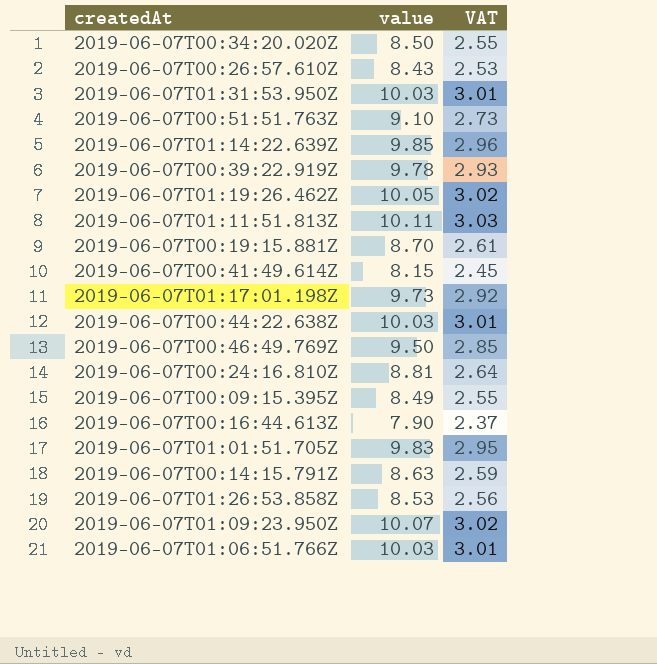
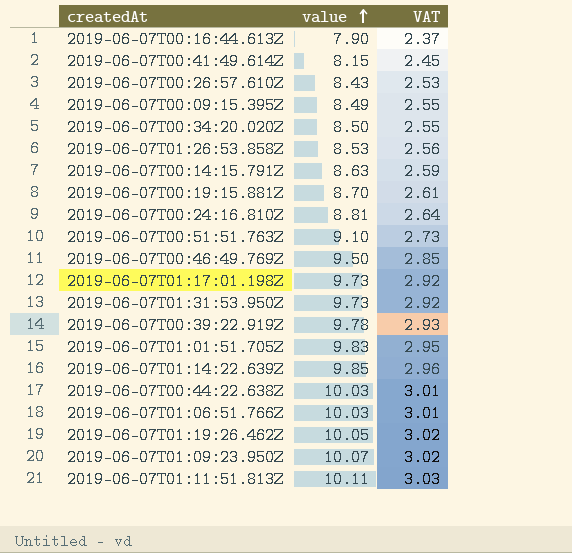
row order: none -> value ascending
2019-06-07T01:31:53.950Z | value: 10.03 -> 9.73
2019-06-07T01:31:53.950Z | VAT: 3.01 -> 2.92

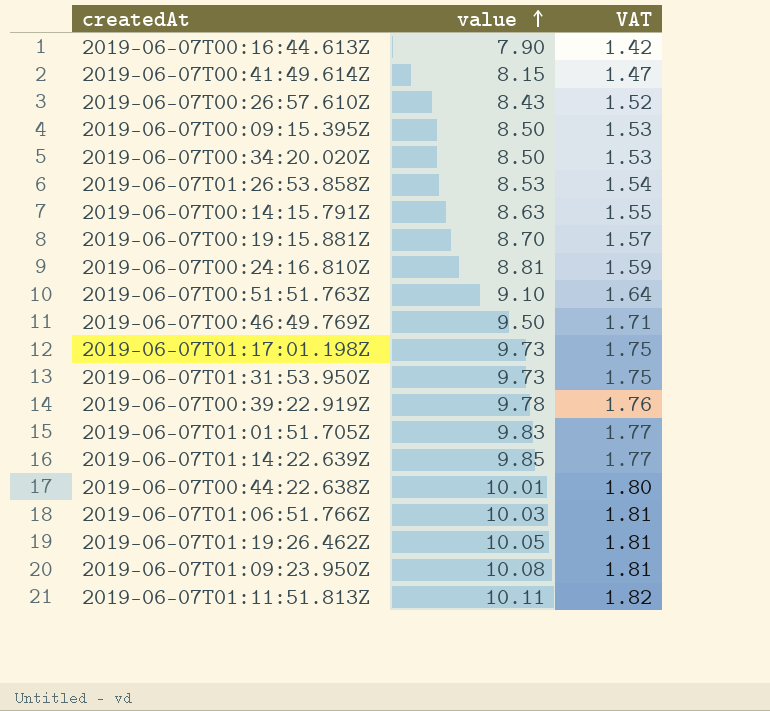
column VAT | formula: [value] * 0.3 -> [value] * 0.18
2019-06-07T00:09:15.395Z | value: 8.49 -> 8.50
2019-06-07T00:44:22.638Z | value: 10.03 -> 10.01
2019-06-07T01:09:23.950Z | value: 10.07 -> 10.08

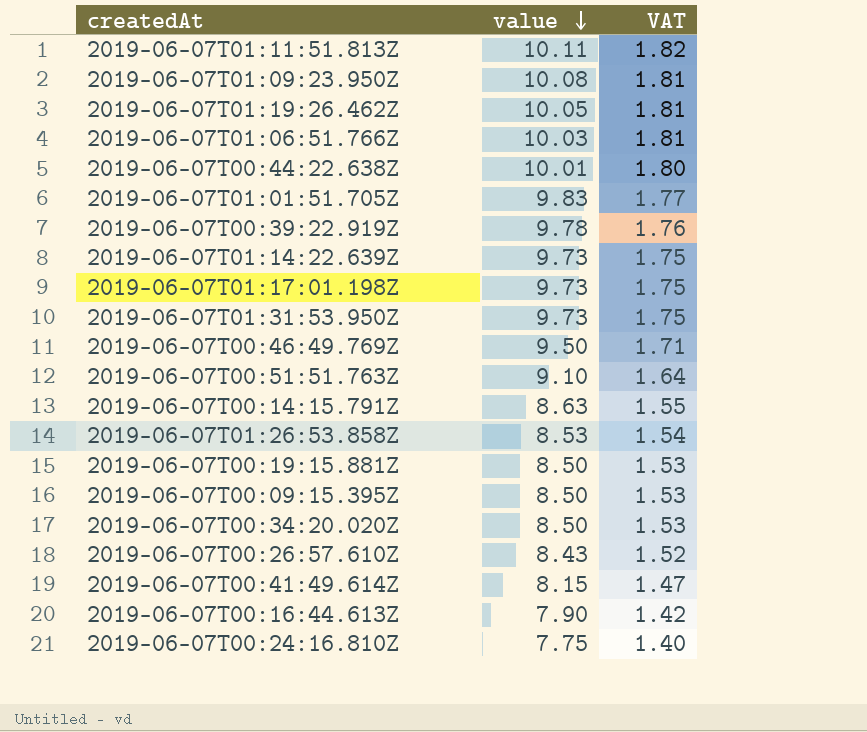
row order: value ascending -> value descending
2019-06-07T01:14:22.639Z | value: 9.85 -> 9.73
2019-06-07T01:14:22.639Z | VAT: 1.77 -> 1.75
2019-06-07T00:19:15.881Z | value: 8.70 -> 8.50
2019-06-07T00:19:15.881Z | VAT: 1.57 -> 1.53
2019-06-07T00:24:16.810Z | value: 8.81 -> 7.75
2019-06-07T00:24:16.810Z | VAT: 1.59 -> 1.40

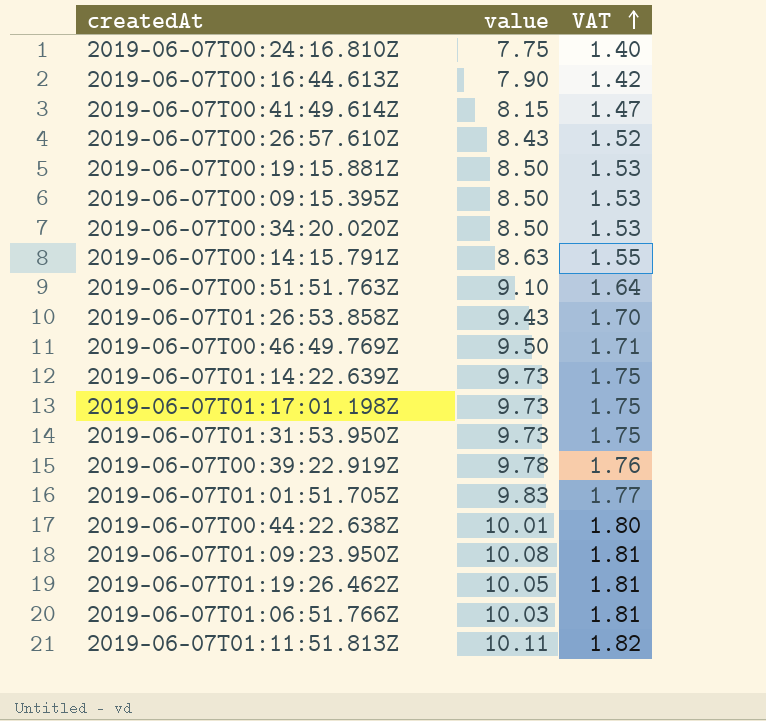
row order: value descending -> VAT ascending
2019-06-07T01:26:53.858Z | value: 8.53 -> 9.43
2019-06-07T01:26:53.858Z | VAT: 1.54 -> 1.70

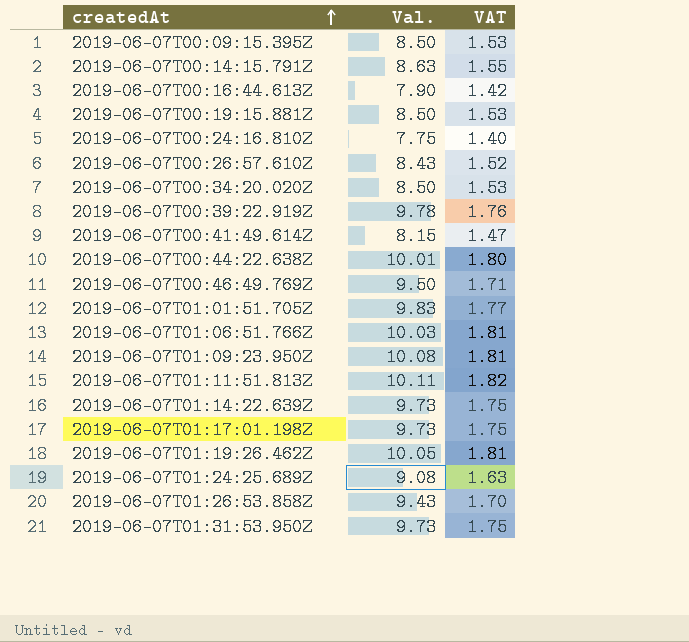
row order: VAT ascending -> createdAt ascending
column name: value -> Val.
row 2019-06-07T00:51:51.763Z: 9.10 | 1.64 -> none
row 2019-06-07T01:24:25.689Z: none -> 9.08 | 1.63

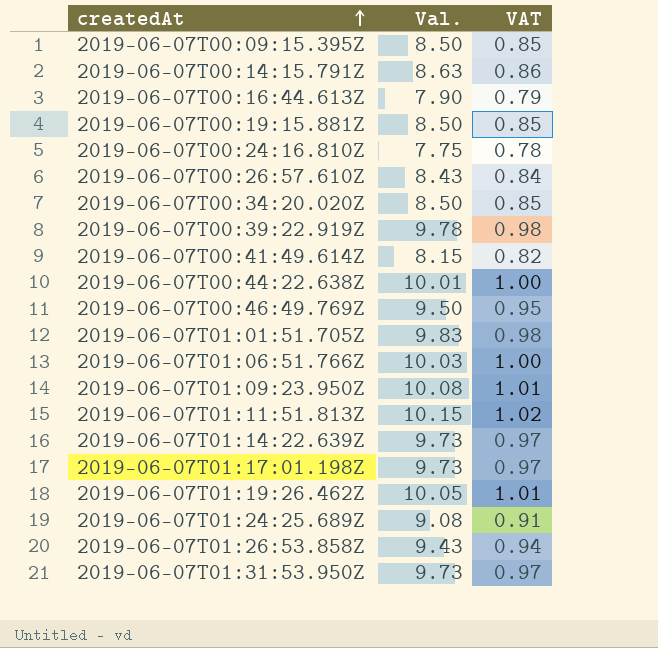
column VAT | formula: [Val.] * 0.18 -> [Val.] * 0.1
2019-06-07T01:11:51.813Z | Val.: 10.11 -> 10.15

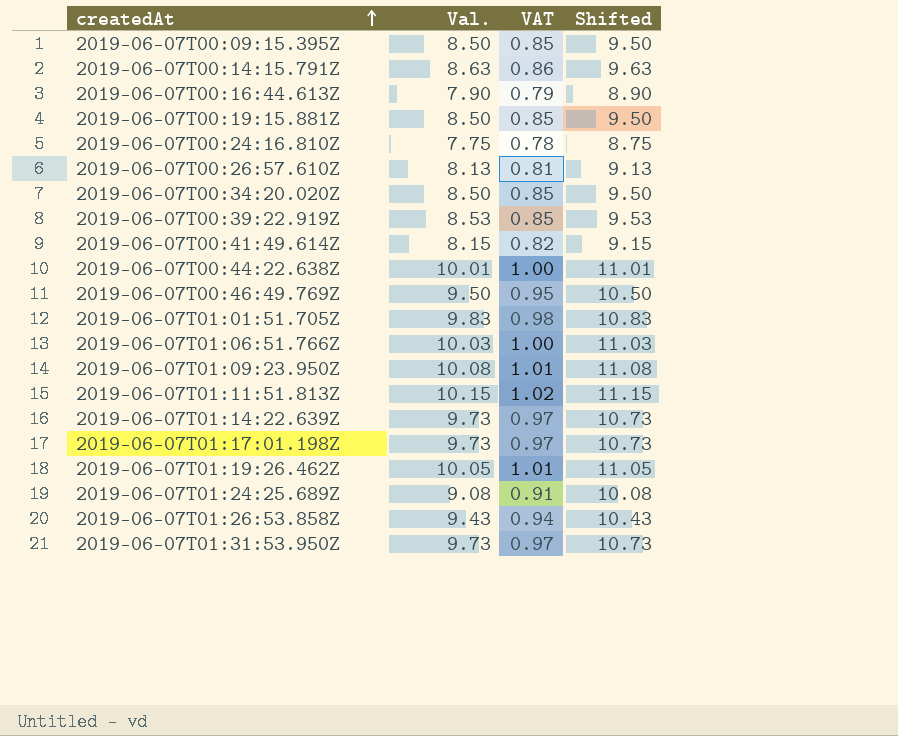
column Shifted | formula: none -> [Val.] + 1
2019-06-07T00:26:57.610Z | Val.: 8.43 -> 8.13
2019-06-07T00:26:57.610Z | VAT: 0.84 -> 0.81
2019-06-07T00:39:22.919Z | Val.: 9.78 -> 8.53
2019-06-07T00:39:22.919Z | VAT: 0.98 -> 0.85

